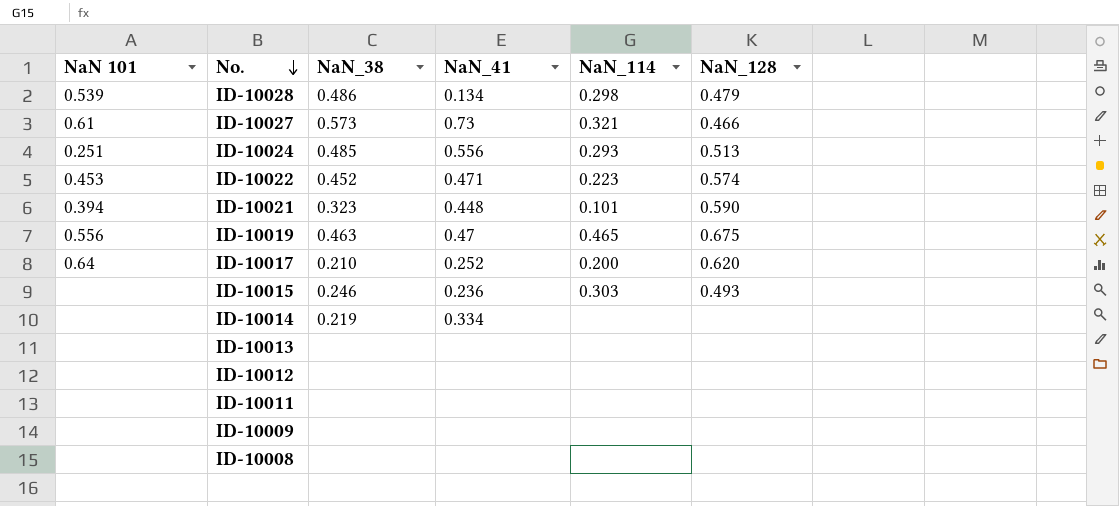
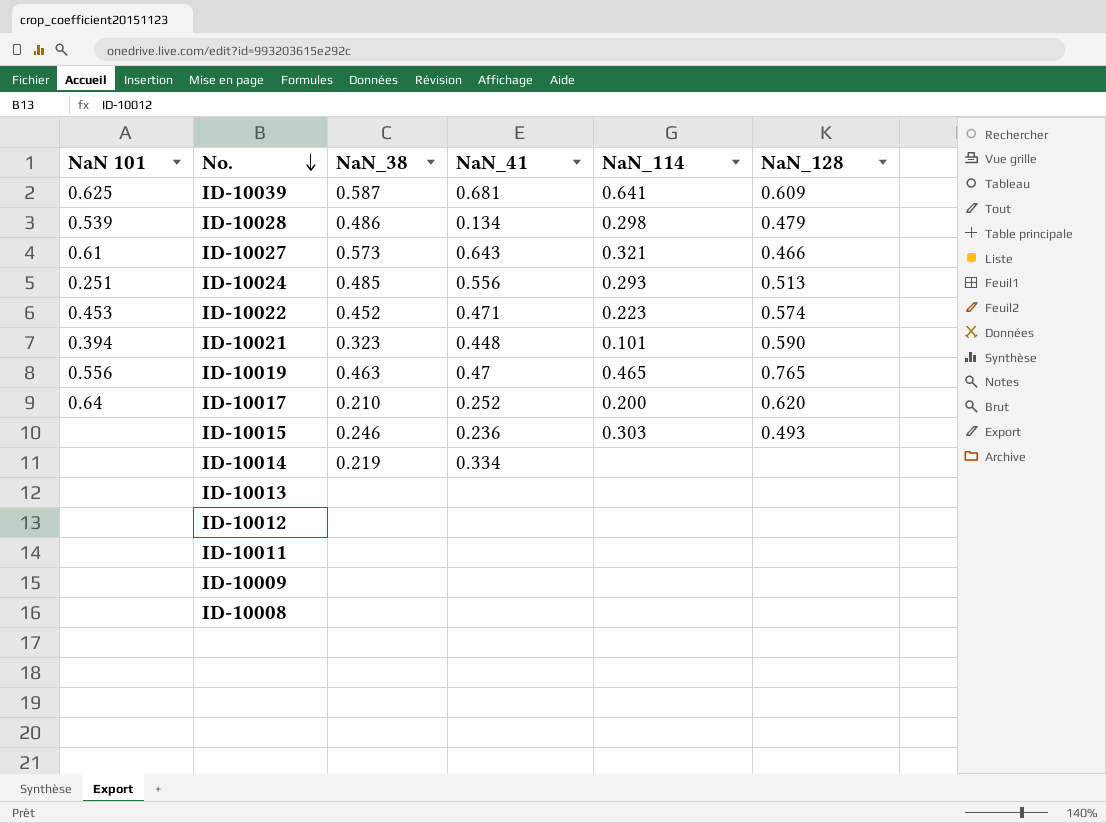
row ID-10039: none -> 0.625 | 0.587 | 0.681 | 0.641 | 0.609
ID-10027 | NaN_41: 0.73 -> 0.643
ID-10019 | NaN_128: 0.675 -> 0.765

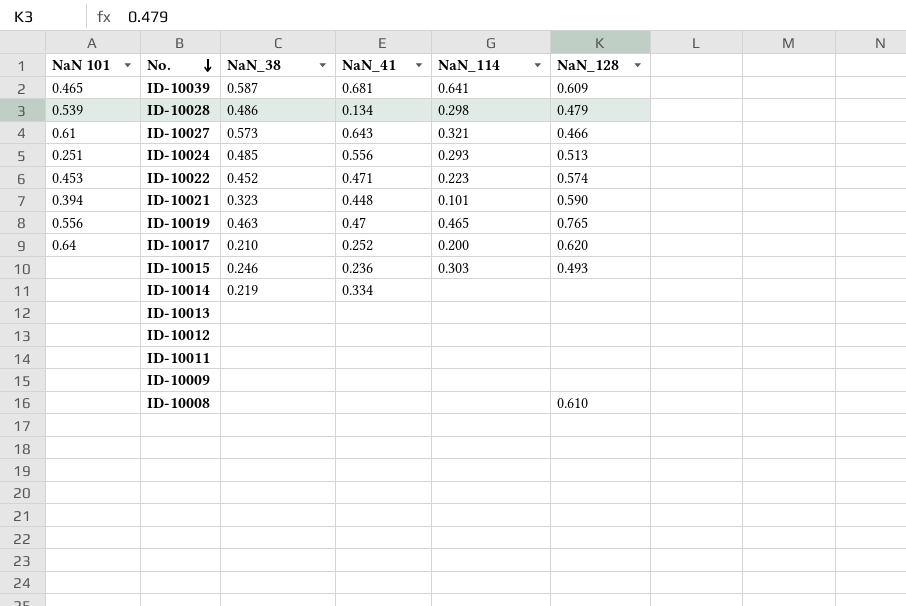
ID-10039 | NaN 101: 0.625 -> 0.465
ID-10008 | NaN_128: none -> 0.610

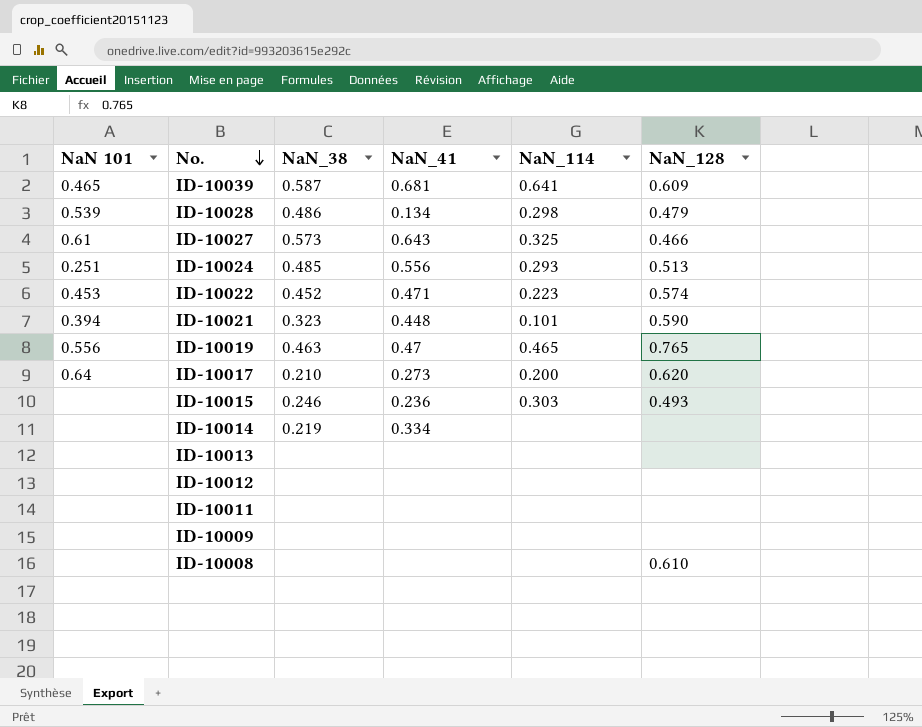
ID-10027 | NaN_114: 0.321 -> 0.325
ID-10017 | NaN_41: 0.252 -> 0.273

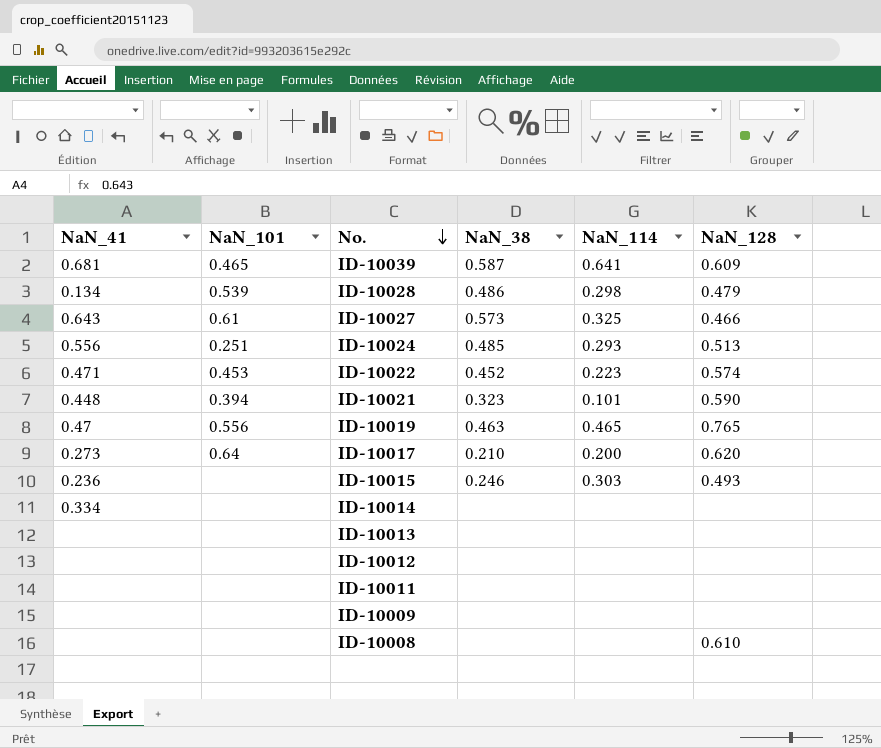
column NaN_41 | position: 4 -> 1
column name: NaN 101 -> NaN_101
ID-10014 | NaN_38: 0.219 -> none

